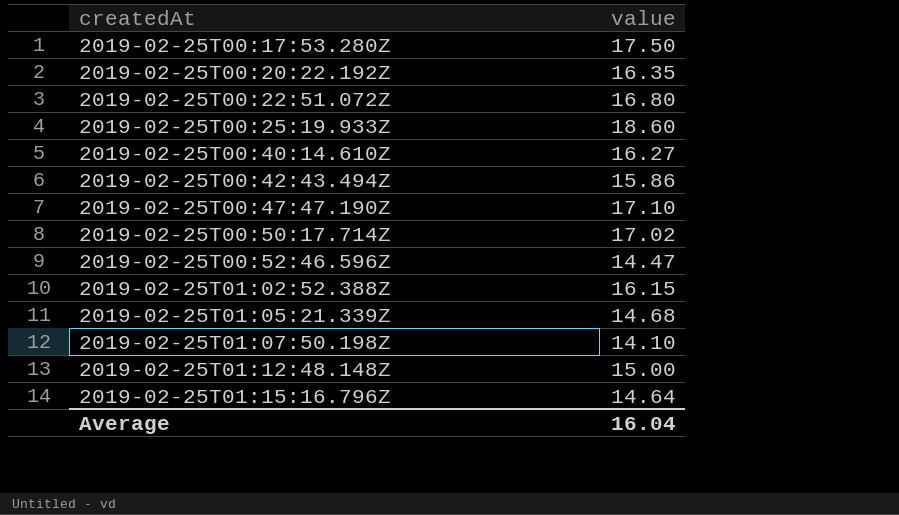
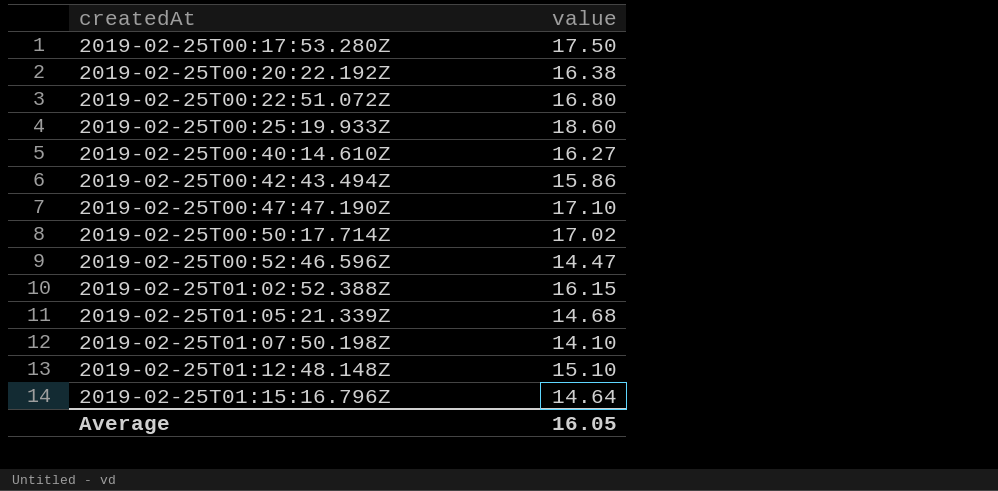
2019-02-25T00:20:22.192Z | value: 16.35 -> 16.38
2019-02-25T01:12:48.148Z | value: 15.00 -> 15.10
Average | value: 16.04 -> 16.05

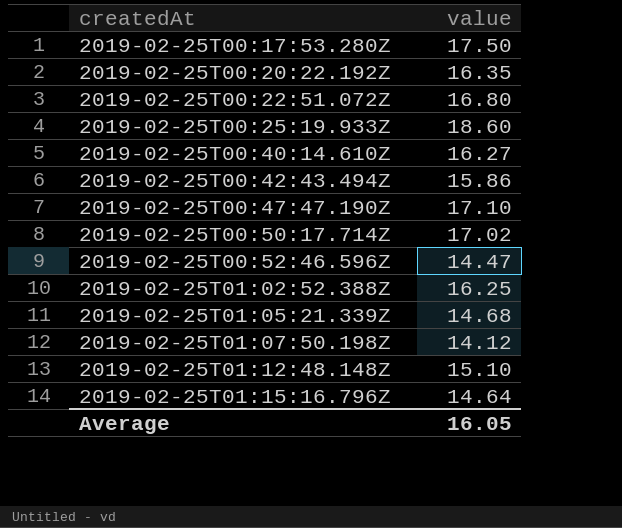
2019-02-25T00:20:22.192Z | value: 16.38 -> 16.35
2019-02-25T01:02:52.388Z | value: 16.15 -> 16.25
2019-02-25T01:07:50.198Z | value: 14.10 -> 14.12

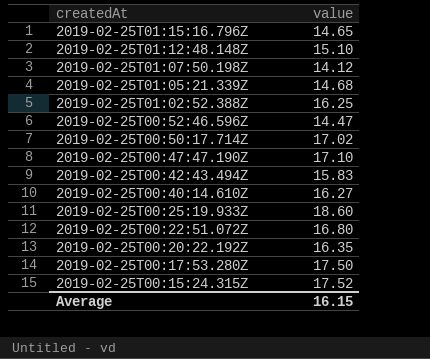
row order: createdAt ascending -> createdAt descending
2019-02-25T01:15:16.796Z | value: 14.64 -> 14.65
2019-02-25T00:42:43.494Z | value: 15.86 -> 15.83
row 2019-02-25T00:15:24.315Z: none -> 17.52
Average | value: 16.05 -> 16.15

